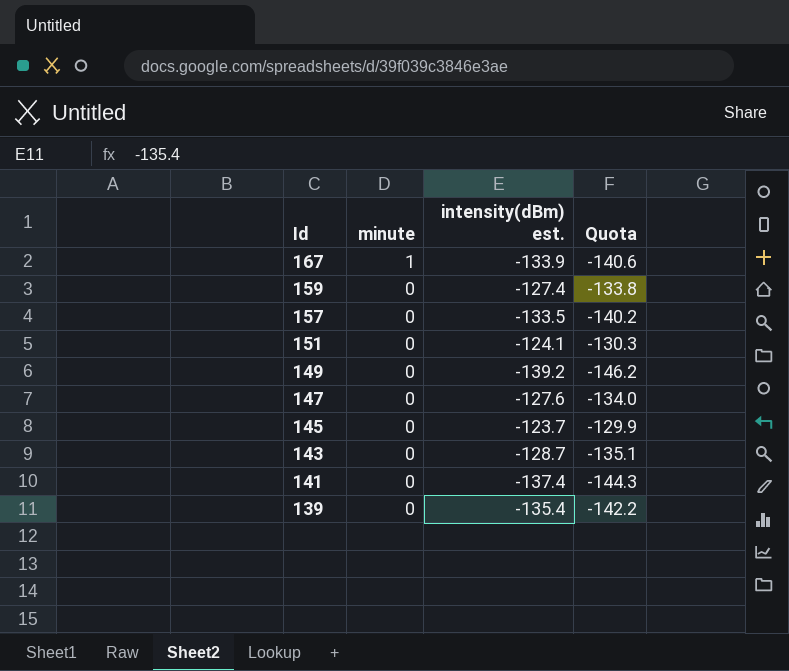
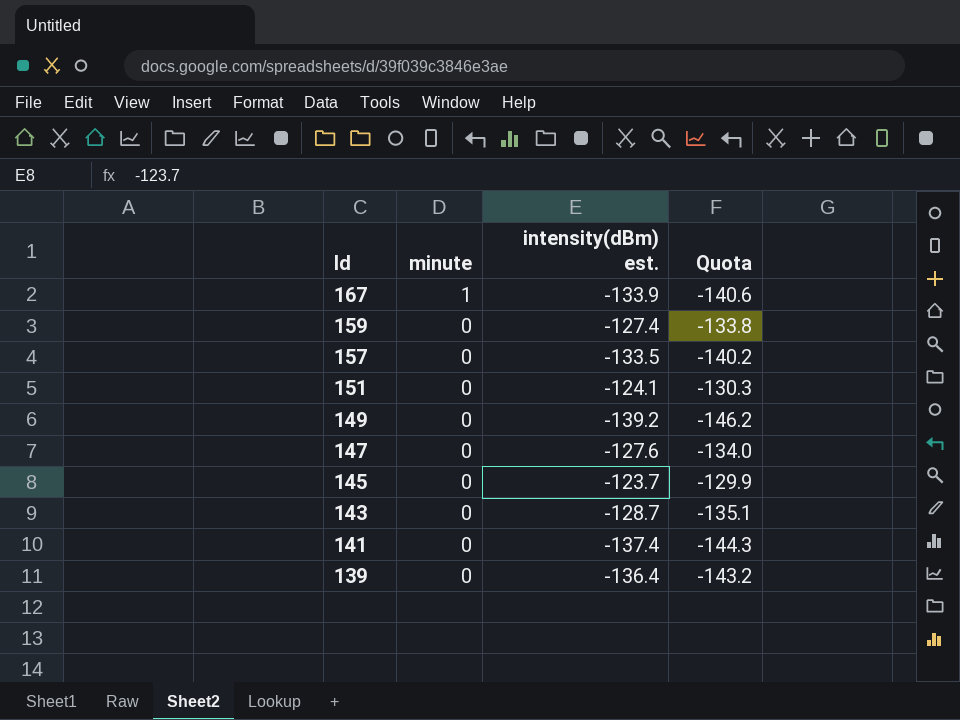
139 | intensity(dBm) est.: -135.4 -> -136.4
139 | Quota: -142.2 -> -143.2

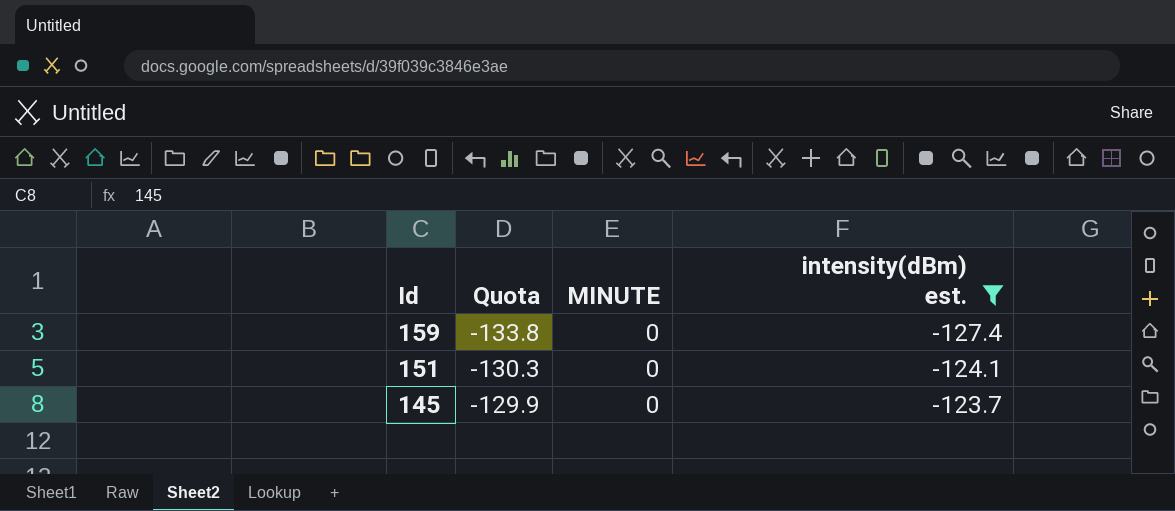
filter: none -> intensity(dBm) est. >= -127.4
column Quota | position: 4 -> 2
column name: minute -> MINUTE

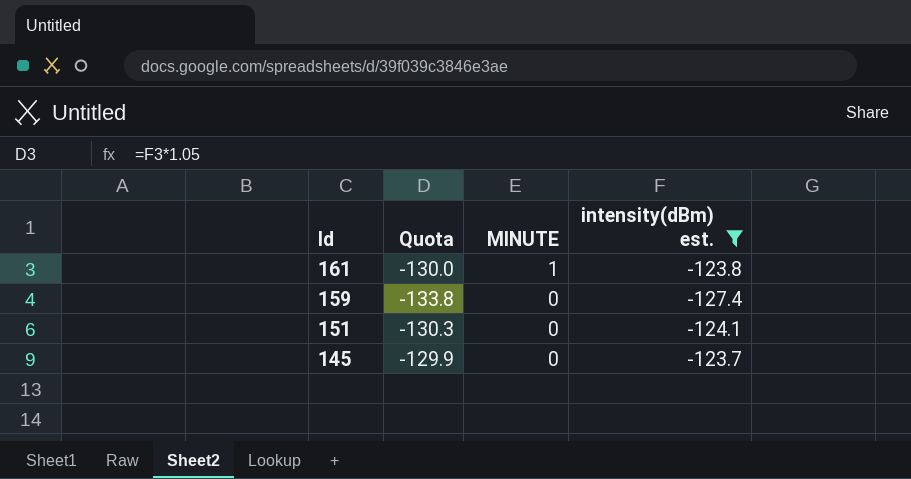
row 161: none -> -130.0 | 1 | -123.8

